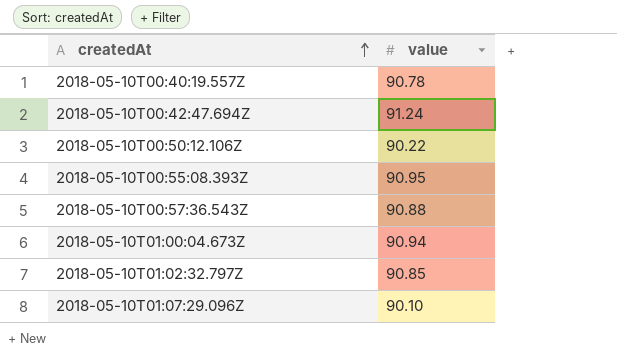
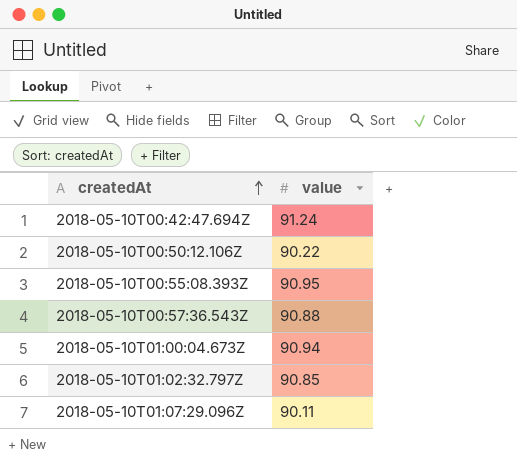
row 2018-05-10T00:40:19.557Z: 90.78 -> none
2018-05-10T01:07:29.096Z | value: 90.10 -> 90.11

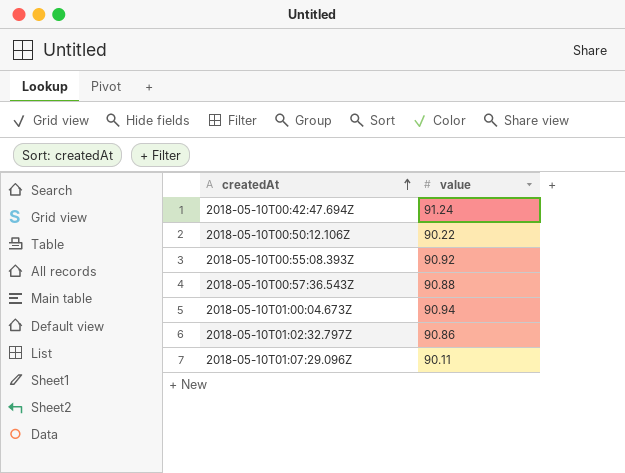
2018-05-10T00:55:08.393Z | value: 90.95 -> 90.92
2018-05-10T01:02:32.797Z | value: 90.85 -> 90.86

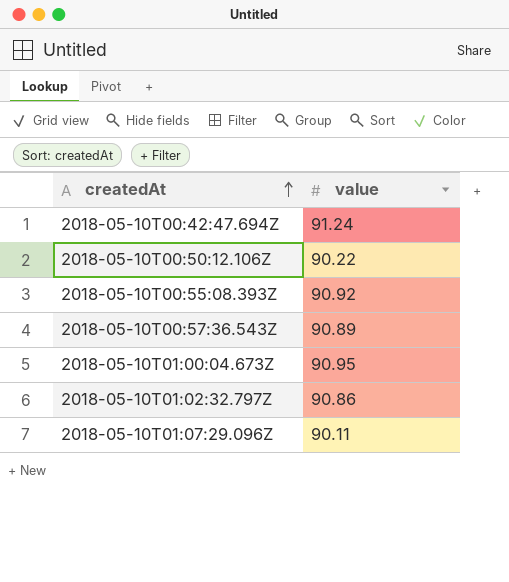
2018-05-10T00:57:36.543Z | value: 90.88 -> 90.89
2018-05-10T01:00:04.673Z | value: 90.94 -> 90.95

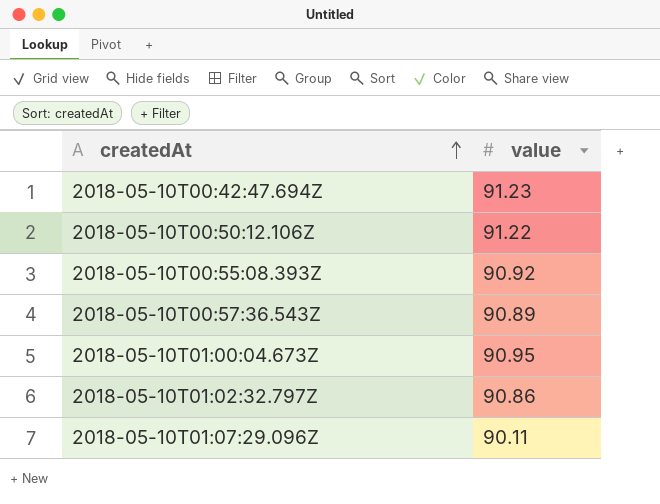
2018-05-10T00:42:47.694Z | value: 91.24 -> 91.23
2018-05-10T00:50:12.106Z | value: 90.22 -> 91.22

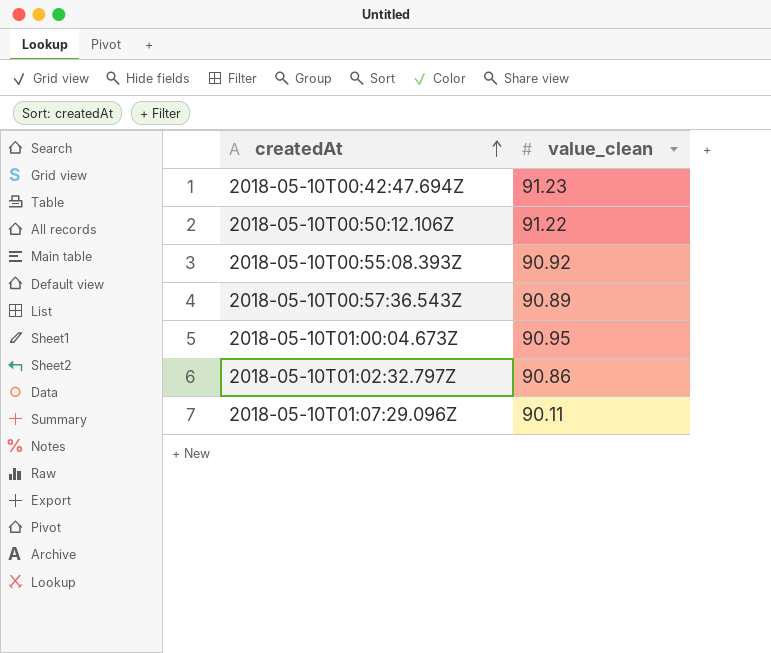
column name: value -> value_clean

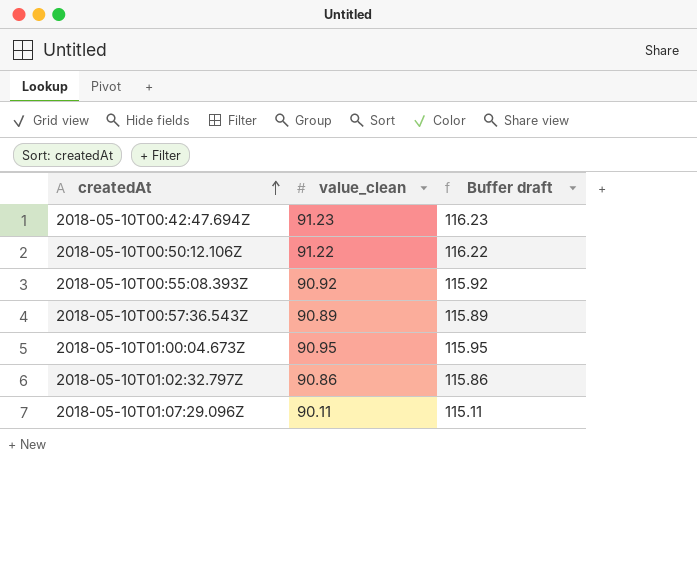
column Buffer draft | formula: none -> [value_clean] + 25

